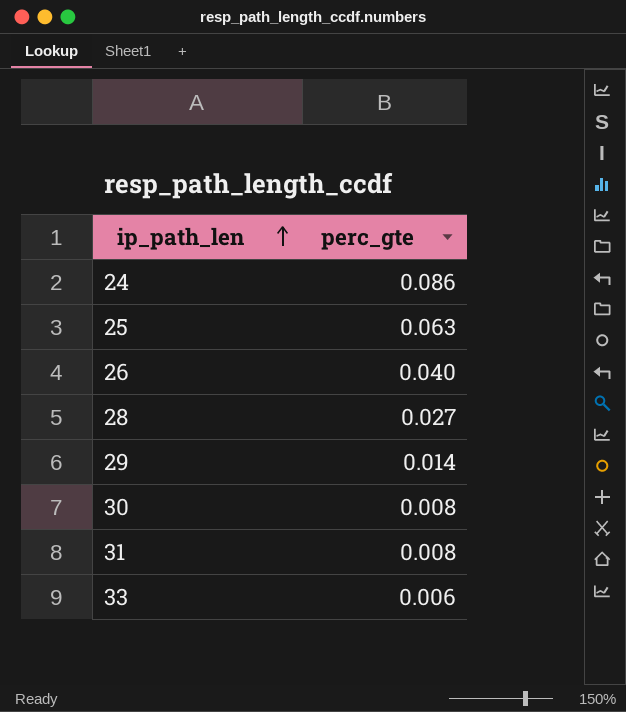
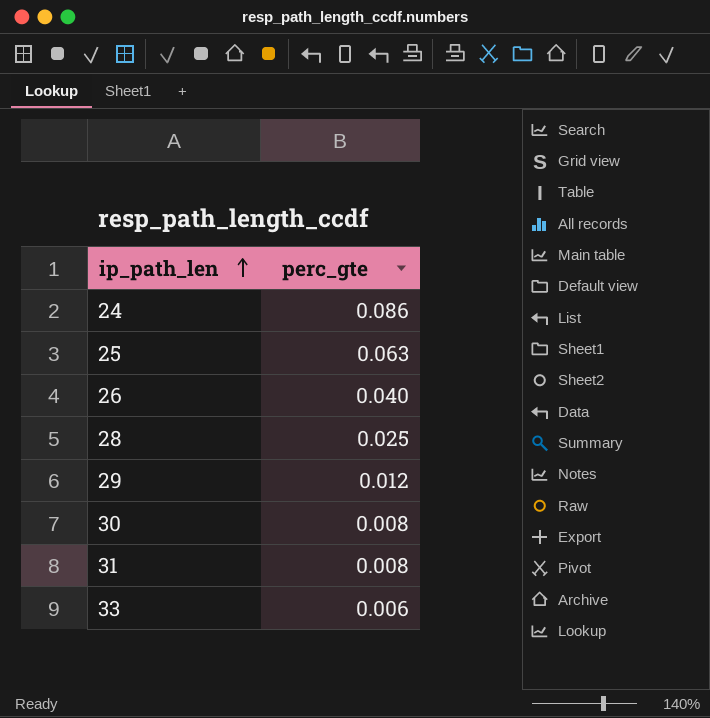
28 | perc_gte: 0.027 -> 0.025
29 | perc_gte: 0.014 -> 0.012

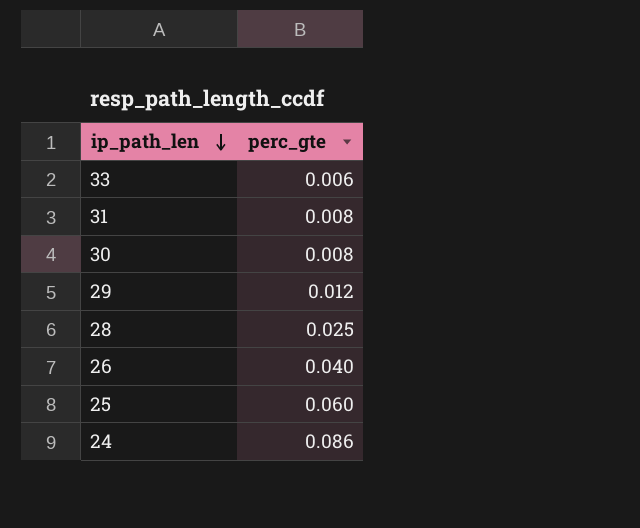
row order: ip_path_len ascending -> ip_path_len descending
25 | perc_gte: 0.063 -> 0.060

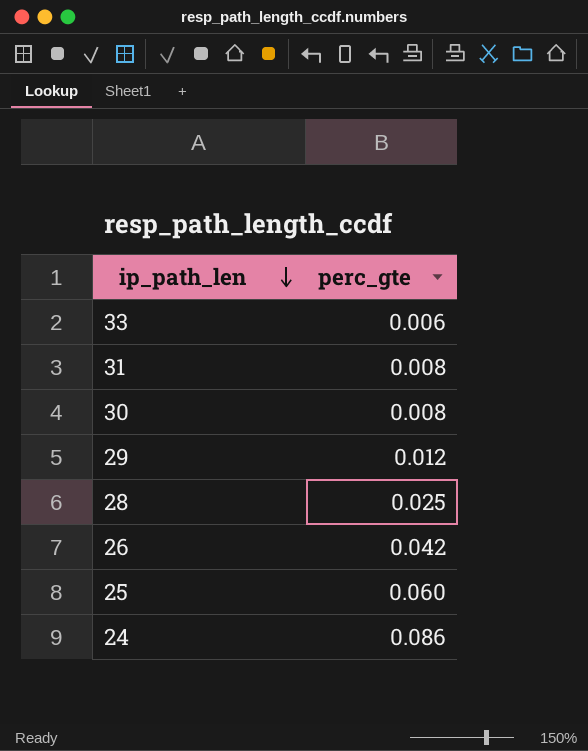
26 | perc_gte: 0.040 -> 0.042

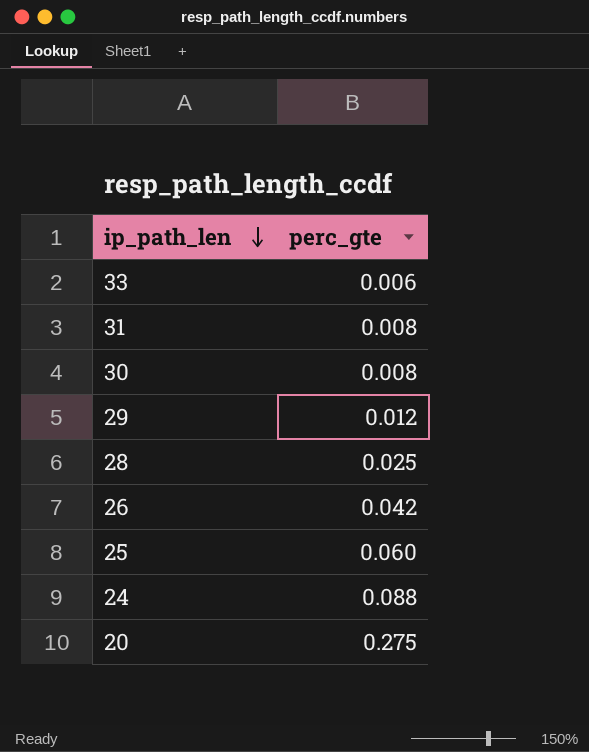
24 | perc_gte: 0.086 -> 0.088
row 20: none -> 0.275

